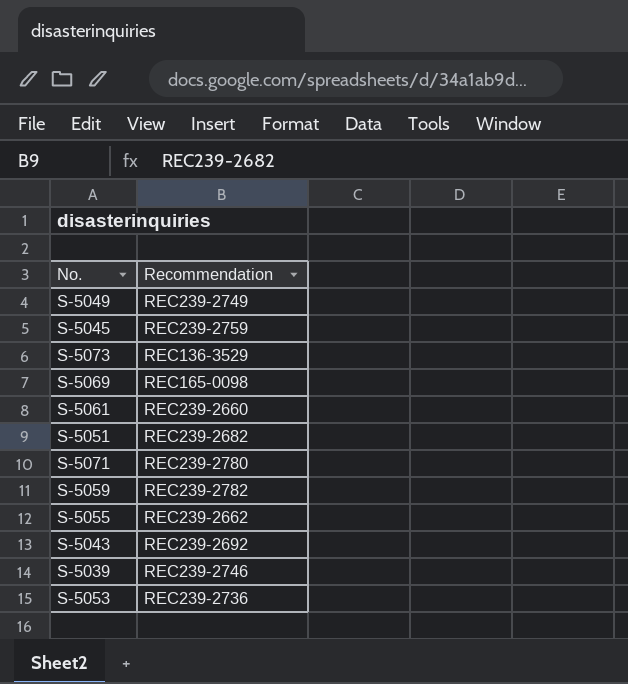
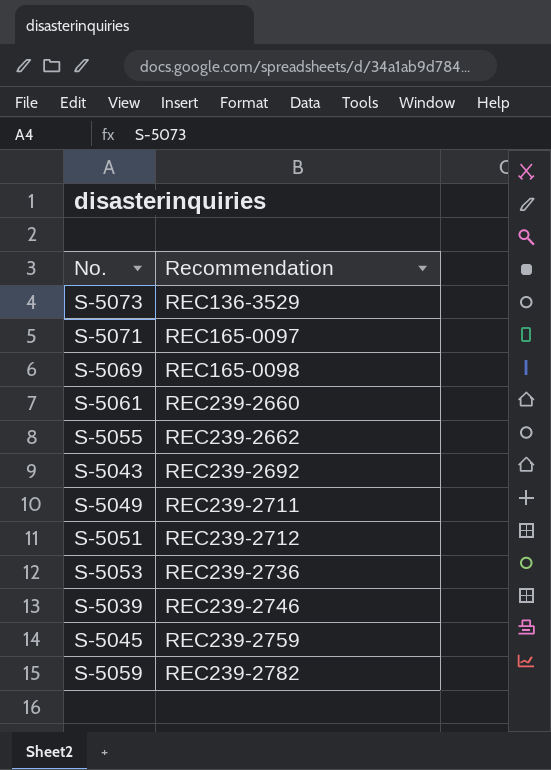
row order: none -> Recommendation ascending
S-5071 | Recommendation: REC239-2780 -> REC165-0097
S-5049 | Recommendation: REC239-2749 -> REC239-2711
S-5051 | Recommendation: REC239-2682 -> REC239-2712

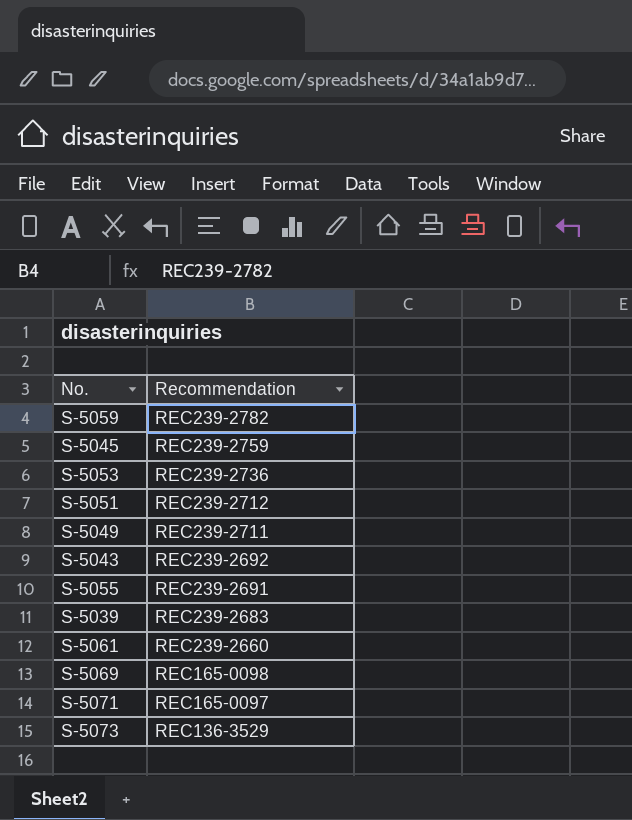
row order: Recommendation ascending -> Recommendation descending
S-5055 | Recommendation: REC239-2662 -> REC239-2691
S-5039 | Recommendation: REC239-2746 -> REC239-2683

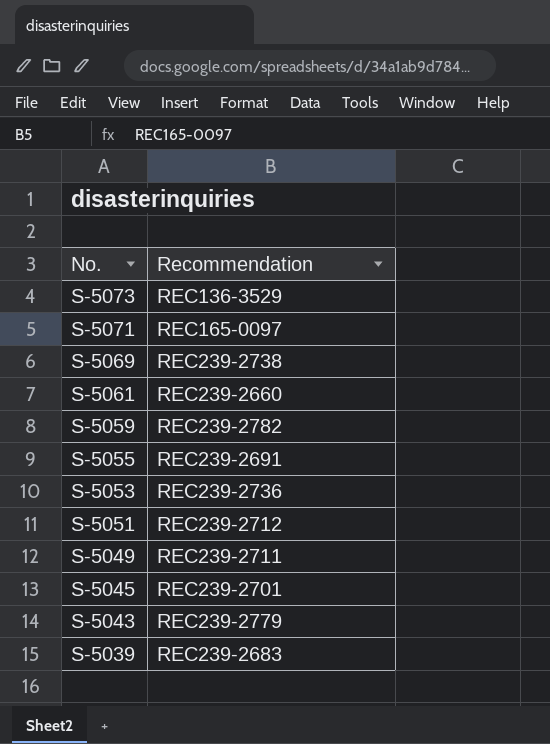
row order: Recommendation descending -> No. descending
S-5069 | Recommendation: REC165-0098 -> REC239-2738
S-5045 | Recommendation: REC239-2759 -> REC239-2701
S-5043 | Recommendation: REC239-2692 -> REC239-2779

